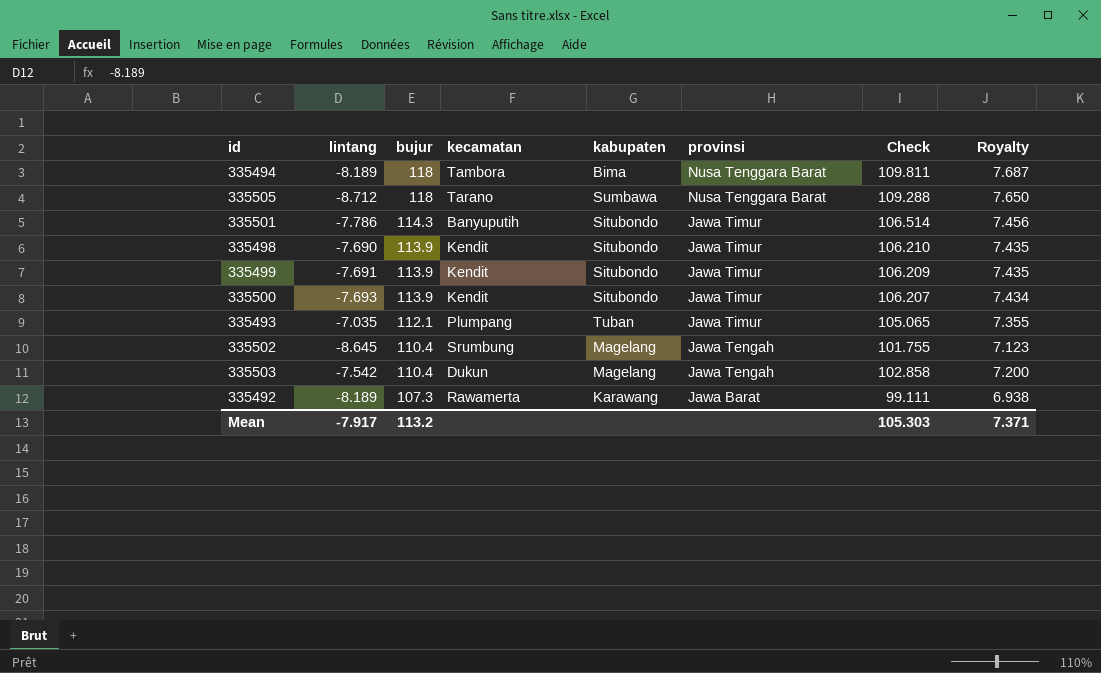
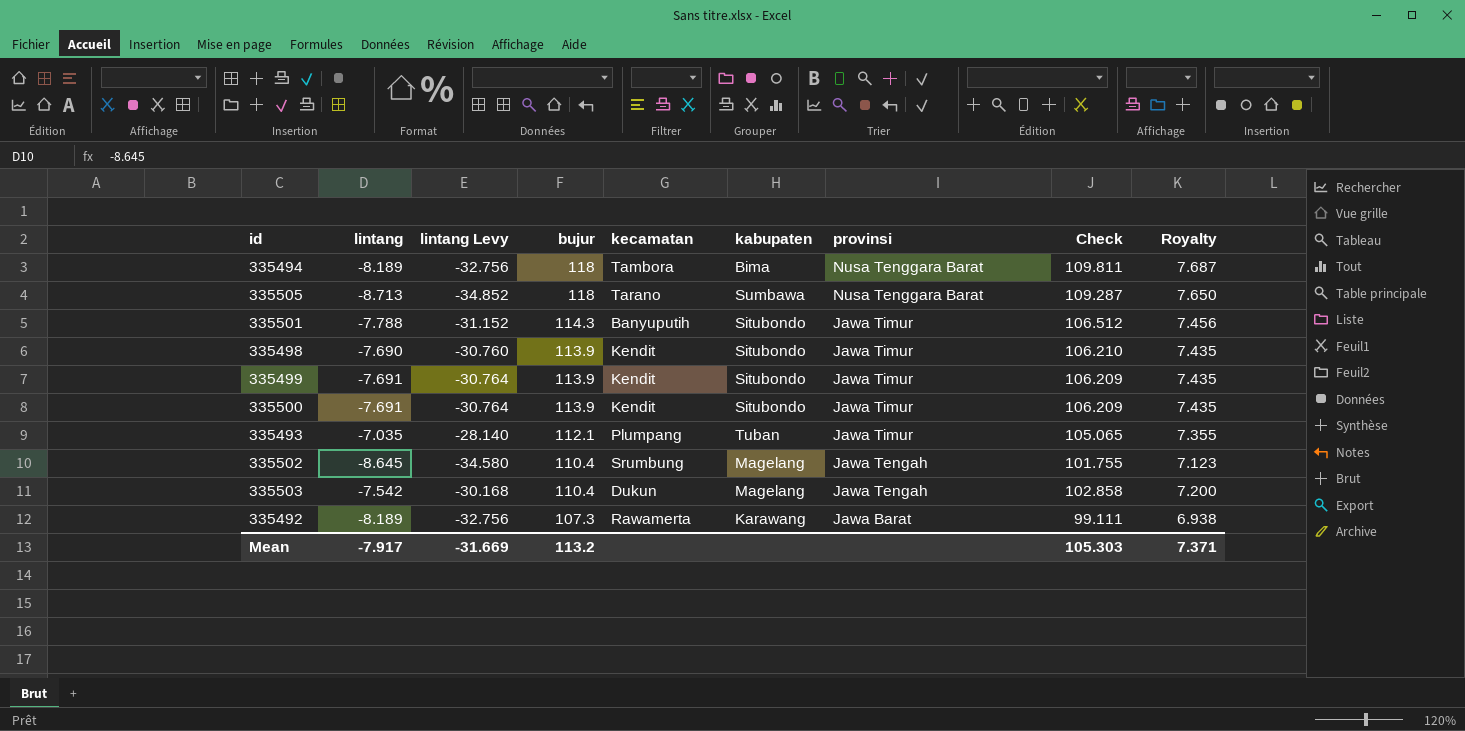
column lintang Levy | formula: none -> [lintang] * 4
335505 | lintang: -8.712 -> -8.713
335505 | Check: 109.288 -> 109.287
335501 | lintang: -7.786 -> -7.788
335501 | Check: 106.514 -> 106.512
335500 | lintang: -7.693 -> -7.691
335500 | Check: 106.207 -> 106.209
335500 | Royalty: 7.434 -> 7.435

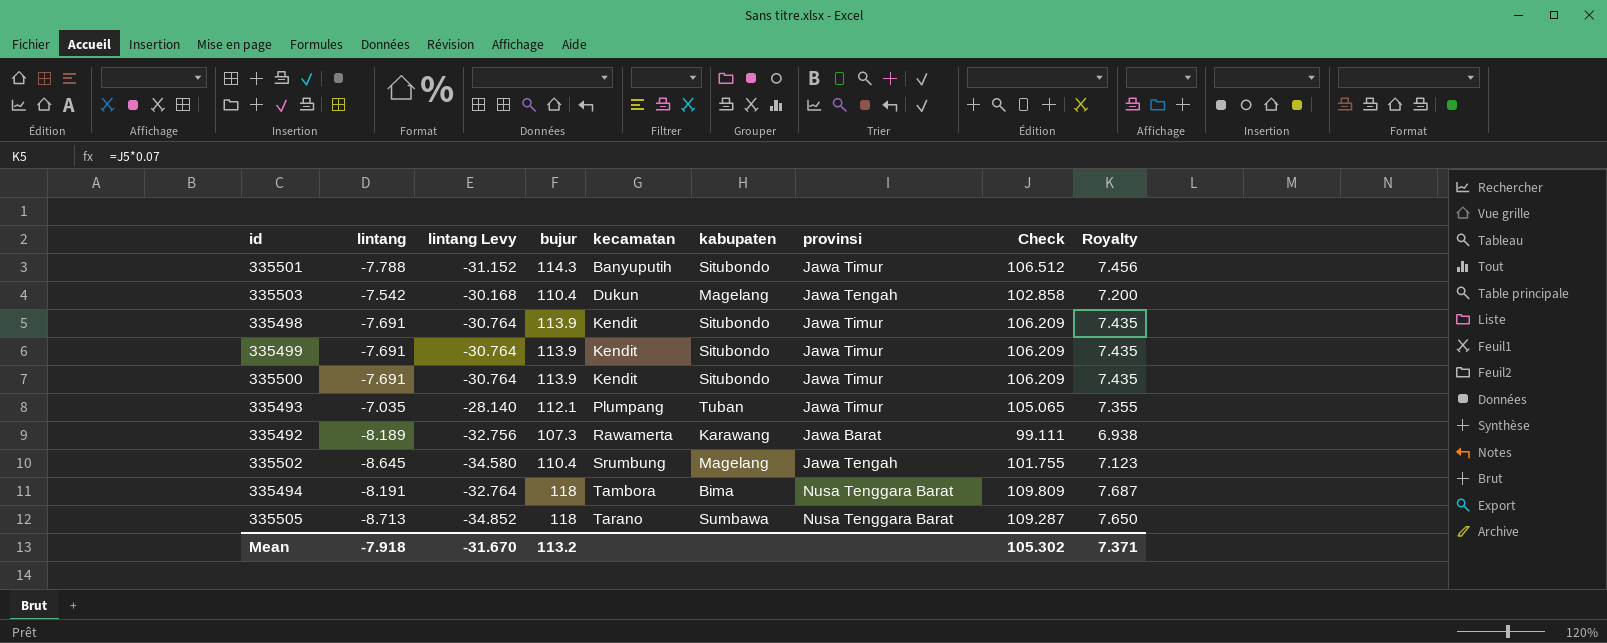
row order: bujur descending -> kecamatan ascending
335498 | lintang: -7.690 -> -7.691
335498 | lintang Levy: -30.760 -> -30.764
335498 | Check: 106.210 -> 106.209
335494 | lintang: -8.189 -> -8.191
335494 | lintang Levy: -32.756 -> -32.764
335494 | Check: 109.811 -> 109.809
Mean | lintang: -7.917 -> -7.918
Mean | lintang Levy: -31.669 -> -31.670
Mean | Check: 105.303 -> 105.302

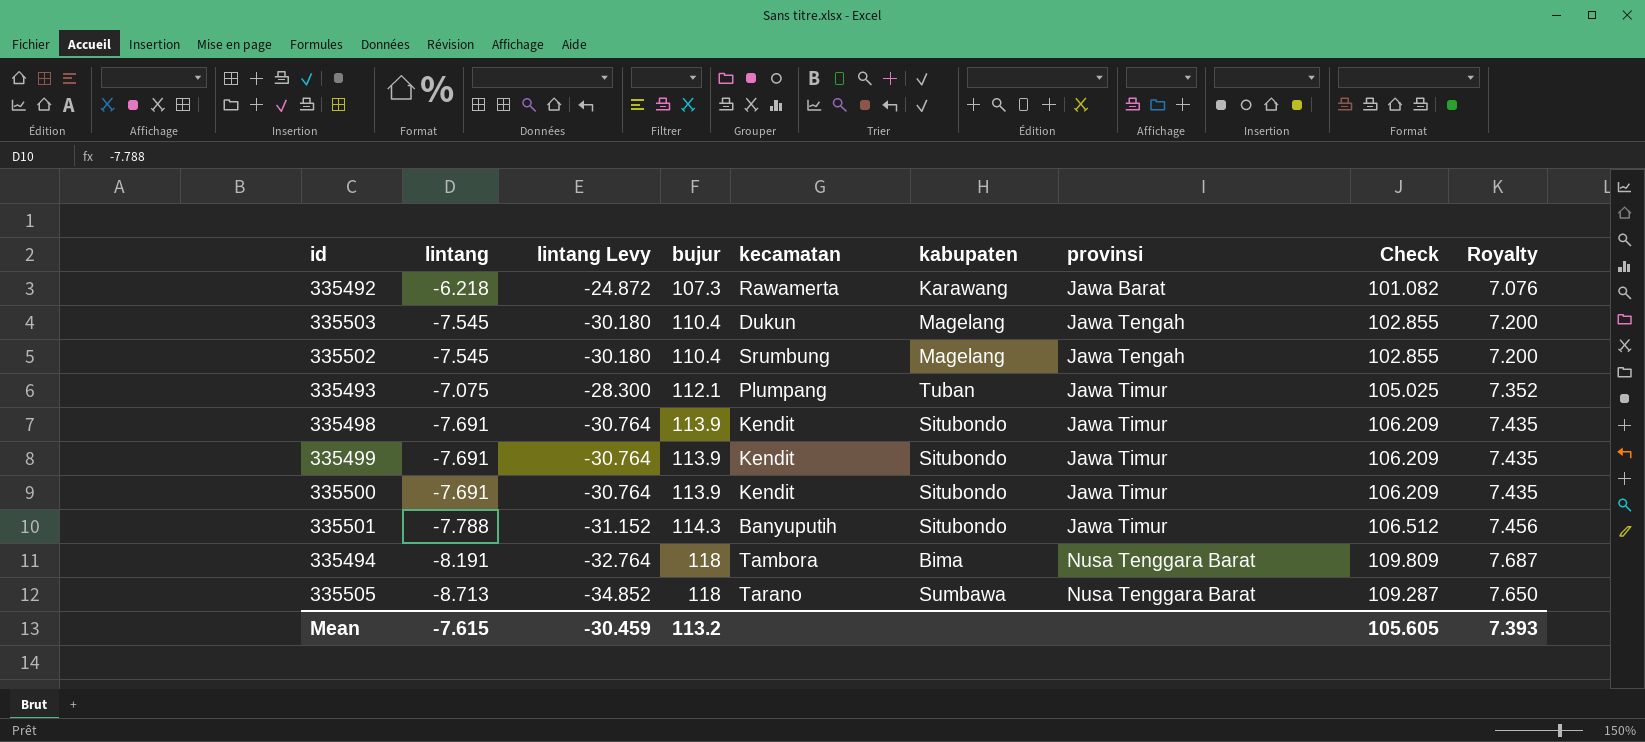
row order: kecamatan ascending -> bujur ascending
335492 | lintang: -8.189 -> -6.218
335492 | lintang Levy: -32.756 -> -24.872
335492 | Check: 99.111 -> 101.082
335492 | Royalty: 6.938 -> 7.076
335503 | lintang: -7.542 -> -7.545
335503 | lintang Levy: -30.168 -> -30.180
335503 | Check: 102.858 -> 102.855
335502 | lintang: -8.645 -> -7.545
335502 | lintang Levy: -34.580 -> -30.180
335502 | Check: 101.755 -> 102.855
335502 | Royalty: 7.123 -> 7.200
335493 | lintang: -7.035 -> -7.075
335493 | lintang Levy: -28.140 -> -28.300
335493 | Check: 105.065 -> 105.025
335493 | Royalty: 7.355 -> 7.352
Mean | lintang: -7.918 -> -7.615
Mean | lintang Levy: -31.670 -> -30.459
Mean | Check: 105.302 -> 105.605
Mean | Royalty: 7.371 -> 7.393

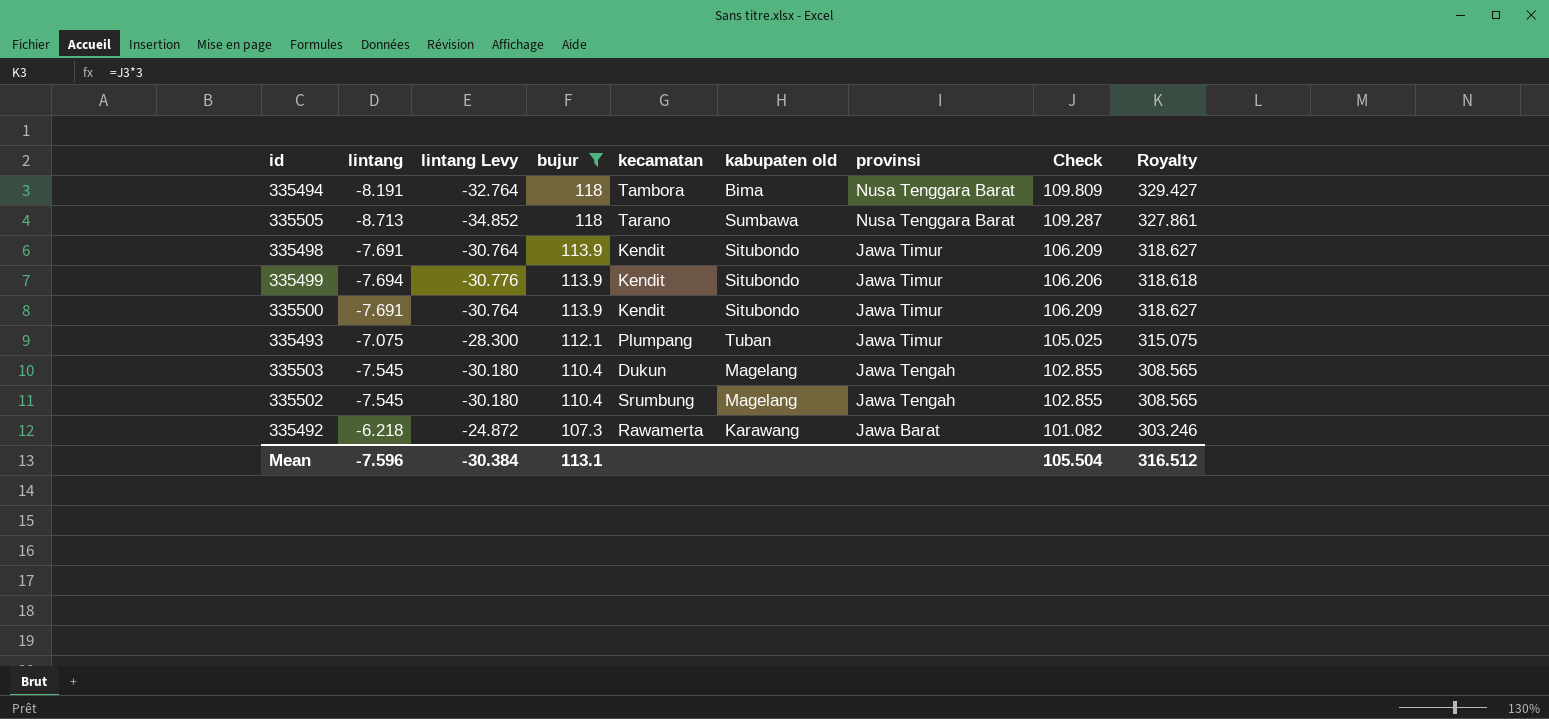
filter: none -> bujur != 114.3
row order: bujur ascending -> bujur descending
column name: kabupaten -> kabupaten old
column Royalty | formula: [Check] * 0.07 -> [Check] * 3
335499 | lintang: -7.691 -> -7.694
335499 | lintang Levy: -30.764 -> -30.776
335499 | Check: 106.209 -> 106.206
Mean | lintang: -7.615 -> -7.596
Mean | lintang Levy: -30.459 -> -30.384
Mean | bujur: 113.2 -> 113.1
Mean | Check: 105.605 -> 105.504
Mean | Royalty: 7.393 -> 316.512

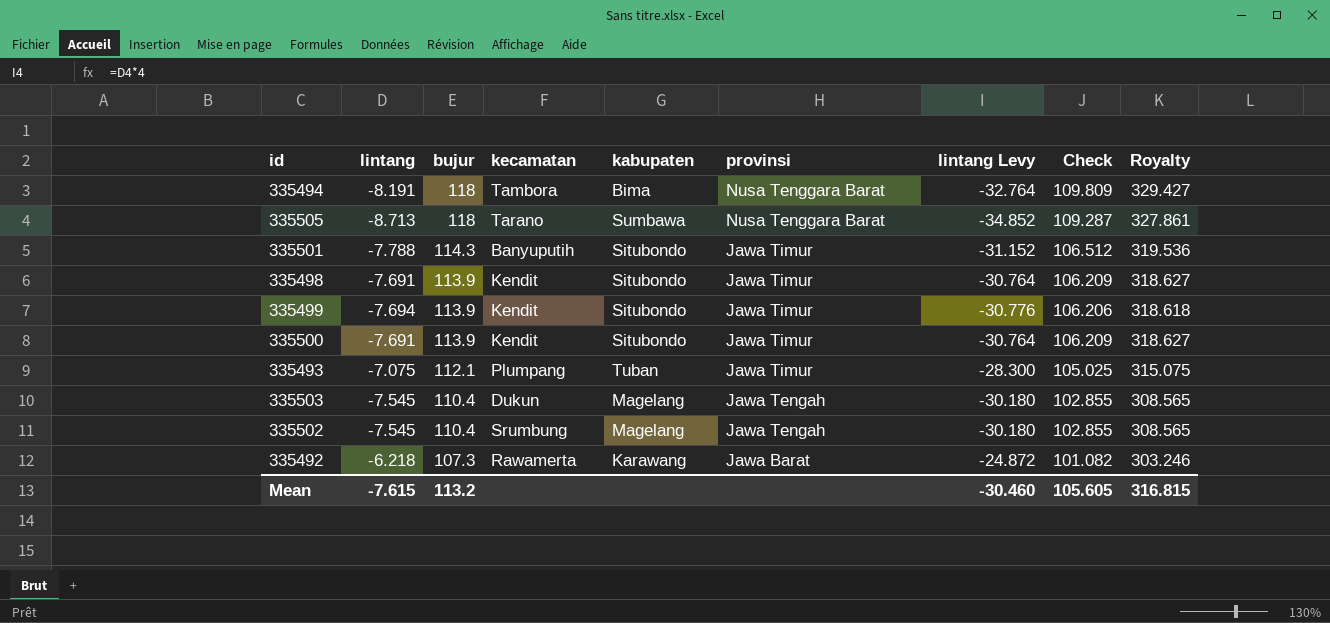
filter: bujur != 114.3 -> none
column name: kabupaten old -> kabupaten
column lintang Levy | position: 3 -> 7
Mean | lintang: -7.596 -> -7.615
Mean | bujur: 113.1 -> 113.2
Mean | lintang Levy: -30.384 -> -30.460
Mean | Check: 105.504 -> 105.605
Mean | Royalty: 316.512 -> 316.815

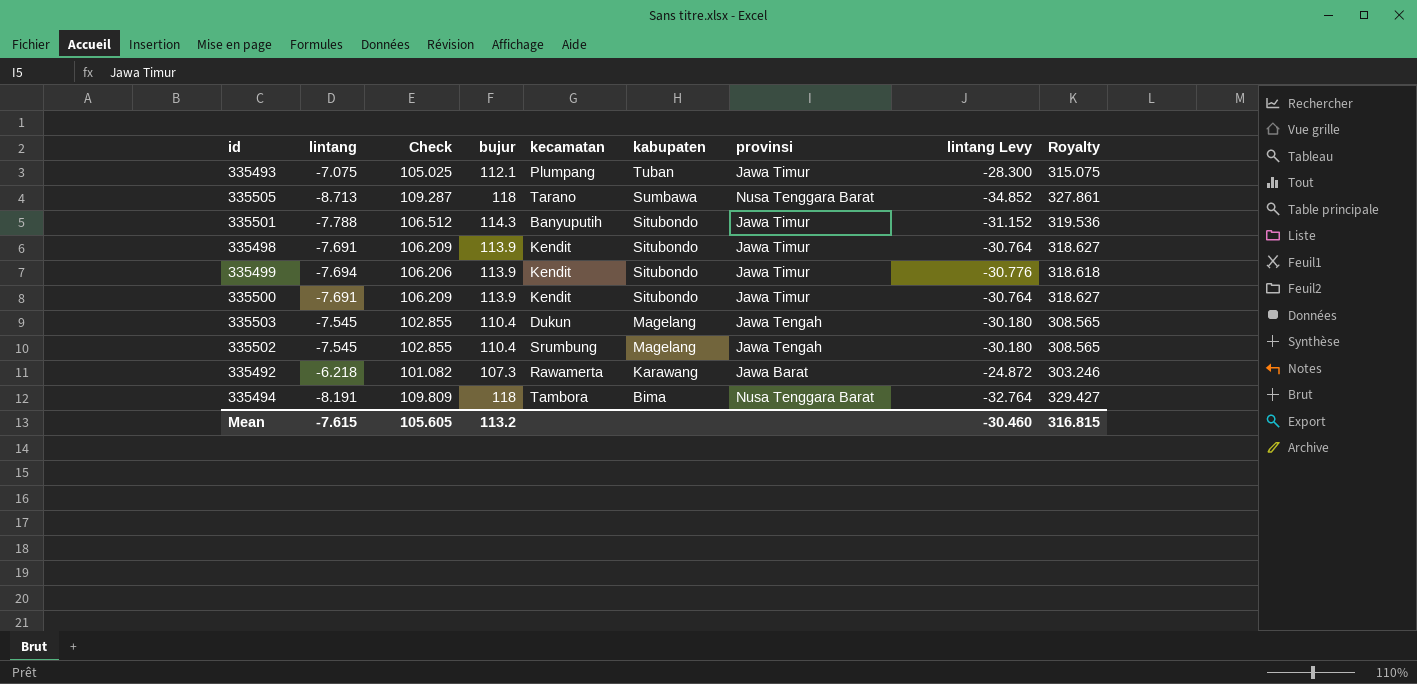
row order: bujur descending -> kabupaten descending
column Check | position: 8 -> 3

